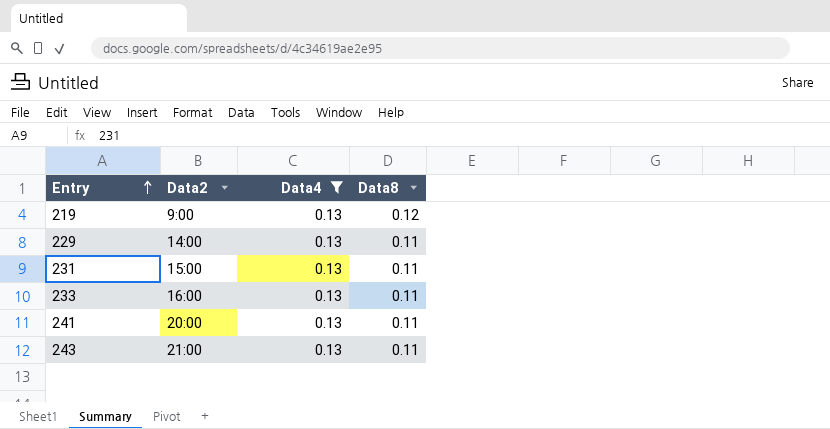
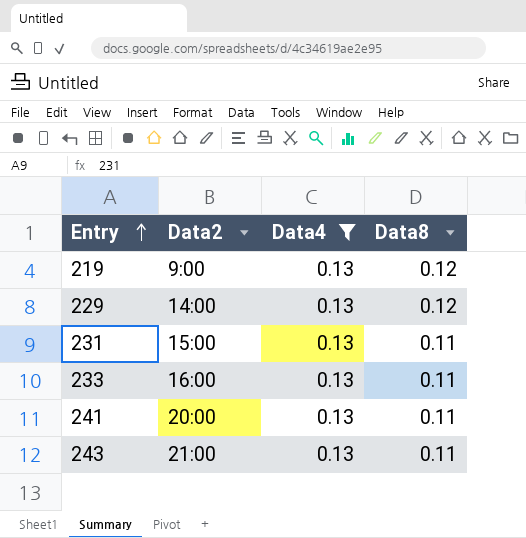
229 | Data8: 0.11 -> 0.12

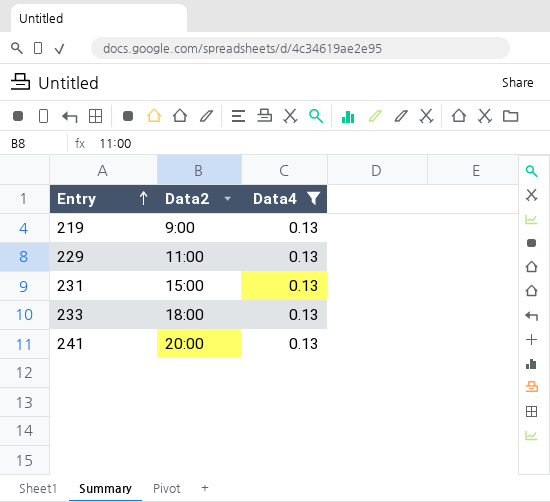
column Data8 | position: 4 -> none
row 243: 21:00 | 0.13 | 0.11 -> none
229 | Data2: 14:00 -> 11:00
233 | Data2: 16:00 -> 18:00

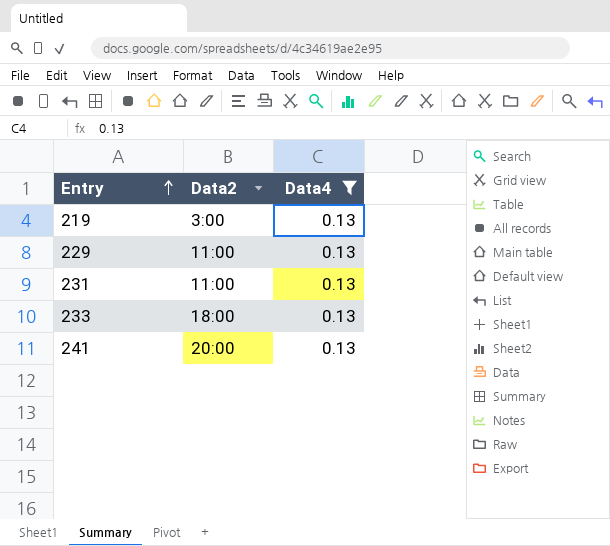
219 | Data2: 9:00 -> 3:00
231 | Data2: 15:00 -> 11:00

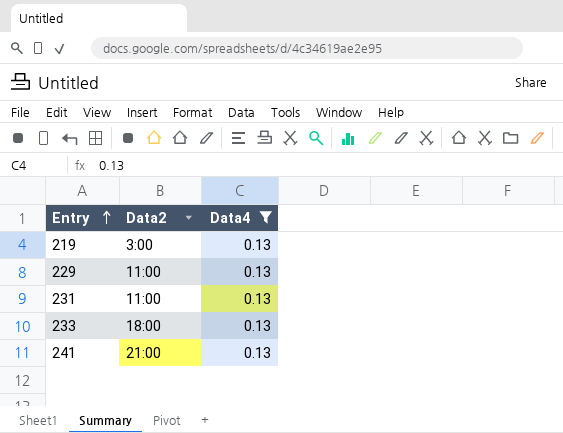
241 | Data2: 20:00 -> 21:00

